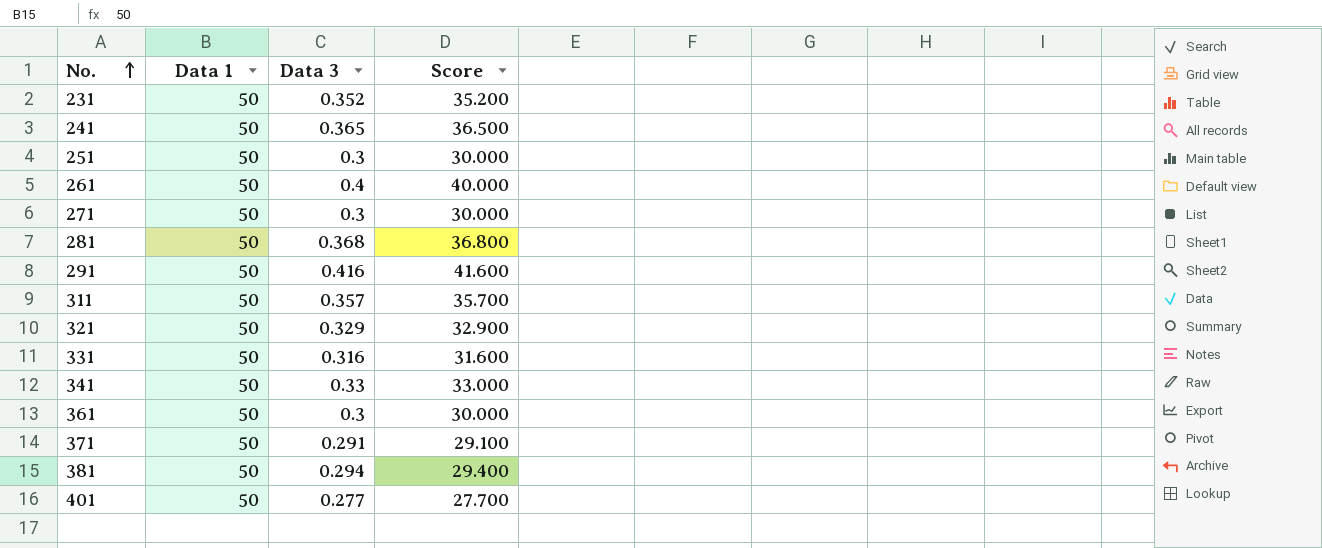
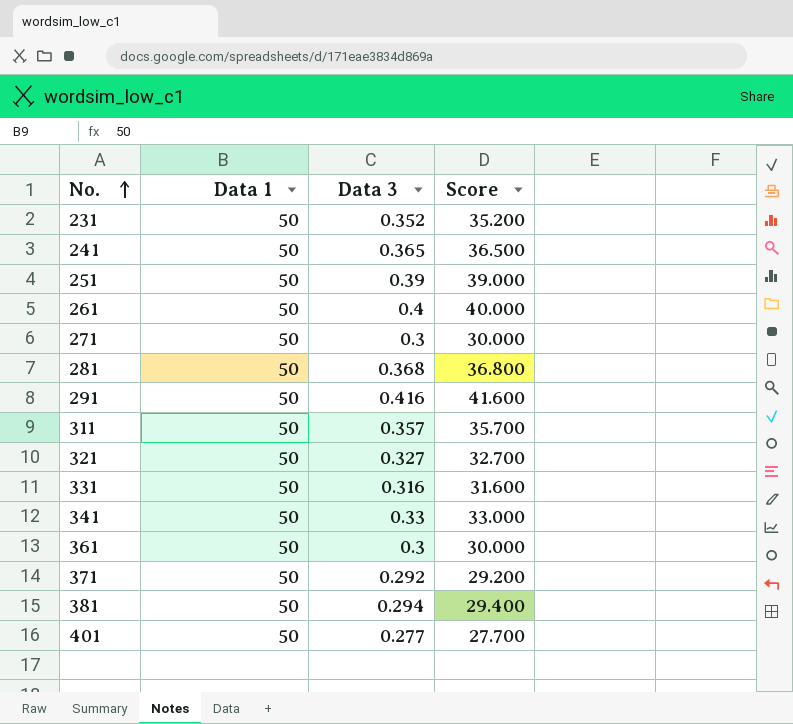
251 | Data 3: 0.3 -> 0.39
251 | Score: 30.000 -> 39.000
321 | Data 3: 0.329 -> 0.327
321 | Score: 32.900 -> 32.700
371 | Data 3: 0.291 -> 0.292
371 | Score: 29.100 -> 29.200

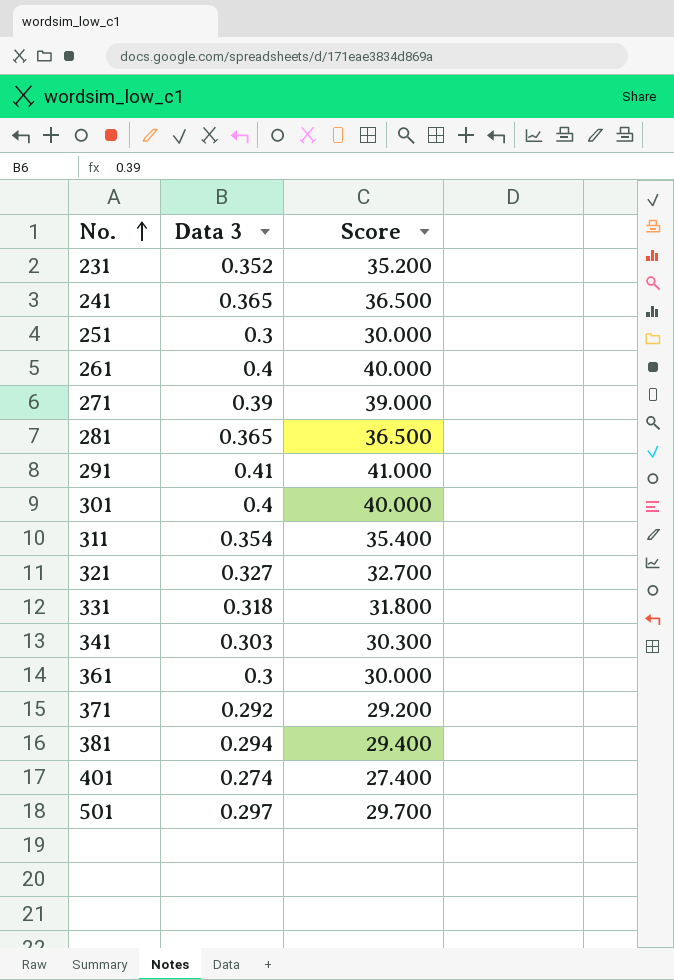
column Data 1 | position: 2 -> none
251 | Data 3: 0.39 -> 0.3
251 | Score: 39.000 -> 30.000
271 | Data 3: 0.3 -> 0.39
271 | Score: 30.000 -> 39.000
281 | Data 3: 0.368 -> 0.365
281 | Score: 36.800 -> 36.500
291 | Data 3: 0.416 -> 0.41
291 | Score: 41.600 -> 41.000
row 301: none -> 0.4 | 40.000
311 | Data 3: 0.357 -> 0.354
311 | Score: 35.700 -> 35.400
331 | Data 3: 0.316 -> 0.318
331 | Score: 31.600 -> 31.800
341 | Data 3: 0.33 -> 0.303
341 | Score: 33.000 -> 30.300
401 | Data 3: 0.277 -> 0.274
401 | Score: 27.700 -> 27.400
row 501: none -> 0.297 | 29.700

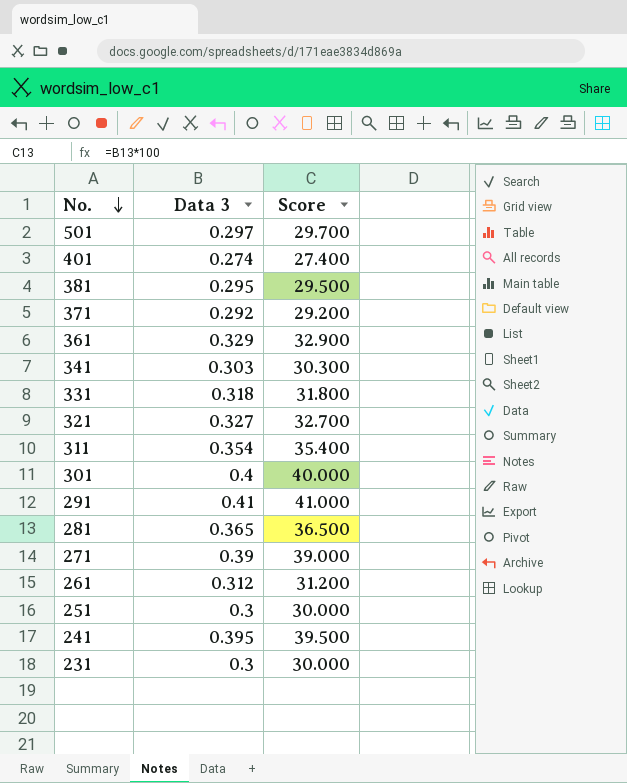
row order: No. ascending -> No. descending
381 | Data 3: 0.294 -> 0.295
381 | Score: 29.400 -> 29.500
361 | Data 3: 0.3 -> 0.329
361 | Score: 30.000 -> 32.900
261 | Data 3: 0.4 -> 0.312
261 | Score: 40.000 -> 31.200
241 | Data 3: 0.365 -> 0.395
241 | Score: 36.500 -> 39.500
231 | Data 3: 0.352 -> 0.3
231 | Score: 35.200 -> 30.000

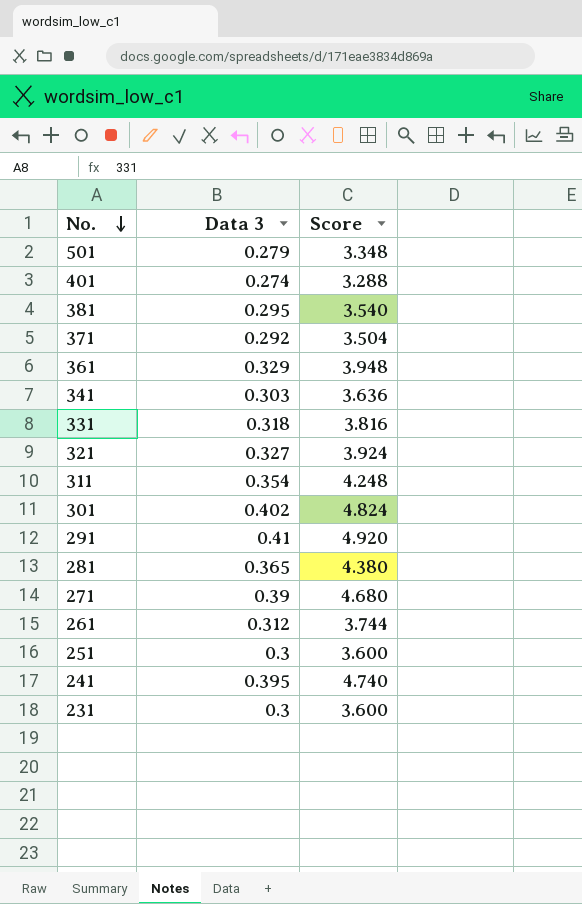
column Score | formula: [Data 3] * 100 -> [Data 3] * 12
501 | Data 3: 0.297 -> 0.279
301 | Data 3: 0.4 -> 0.402

